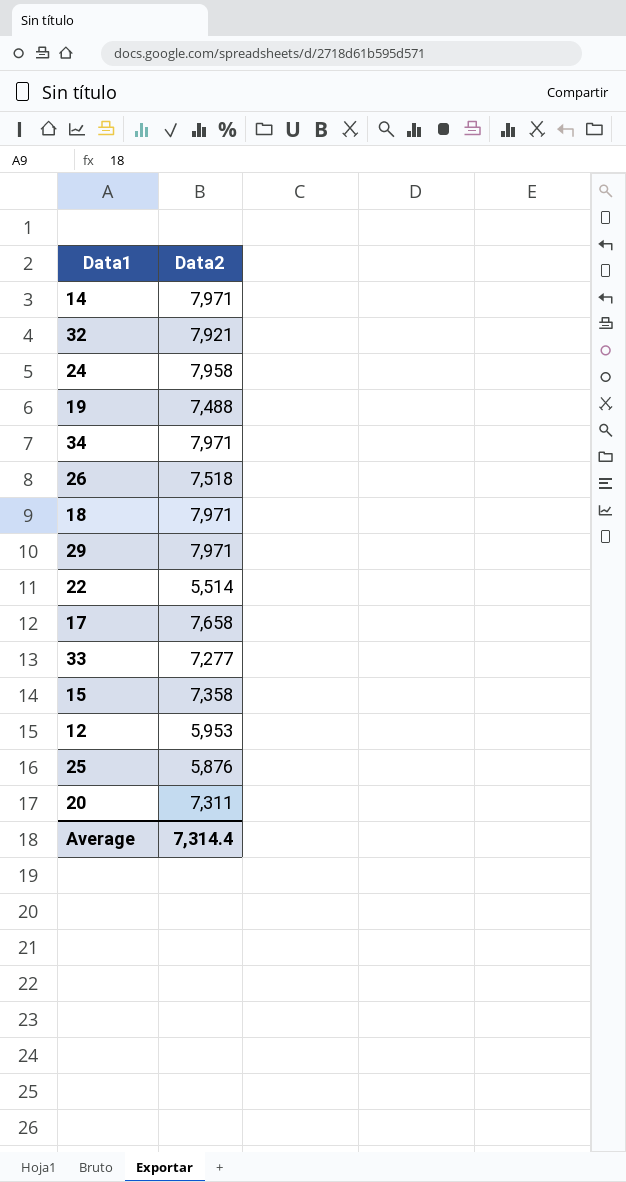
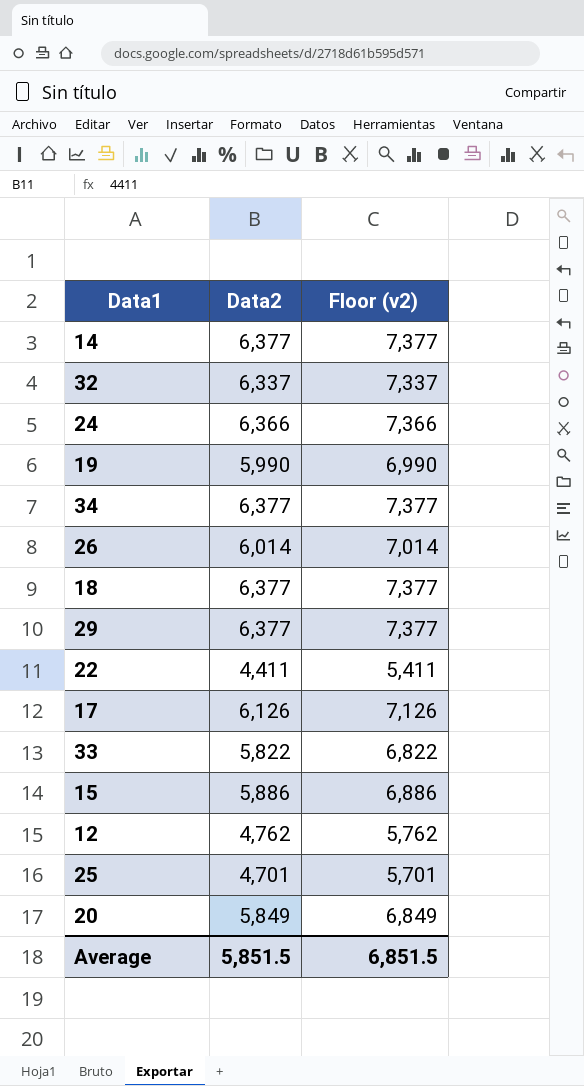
column Floor (v2) | formula: none -> [Data2] + 1000
14 | Data2: 7,971 -> 6,377
32 | Data2: 7,921 -> 6,337
24 | Data2: 7,958 -> 6,366
19 | Data2: 7,488 -> 5,990
34 | Data2: 7,971 -> 6,377
26 | Data2: 7,518 -> 6,014
18 | Data2: 7,971 -> 6,377
29 | Data2: 7,971 -> 6,377
22 | Data2: 5,514 -> 4,411
17 | Data2: 7,658 -> 6,126
33 | Data2: 7,277 -> 5,822
15 | Data2: 7,358 -> 5,886
12 | Data2: 5,953 -> 4,762
25 | Data2: 5,876 -> 4,701
20 | Data2: 7,311 -> 5,849
Average | Data2: 7,314.4 -> 5,851.5

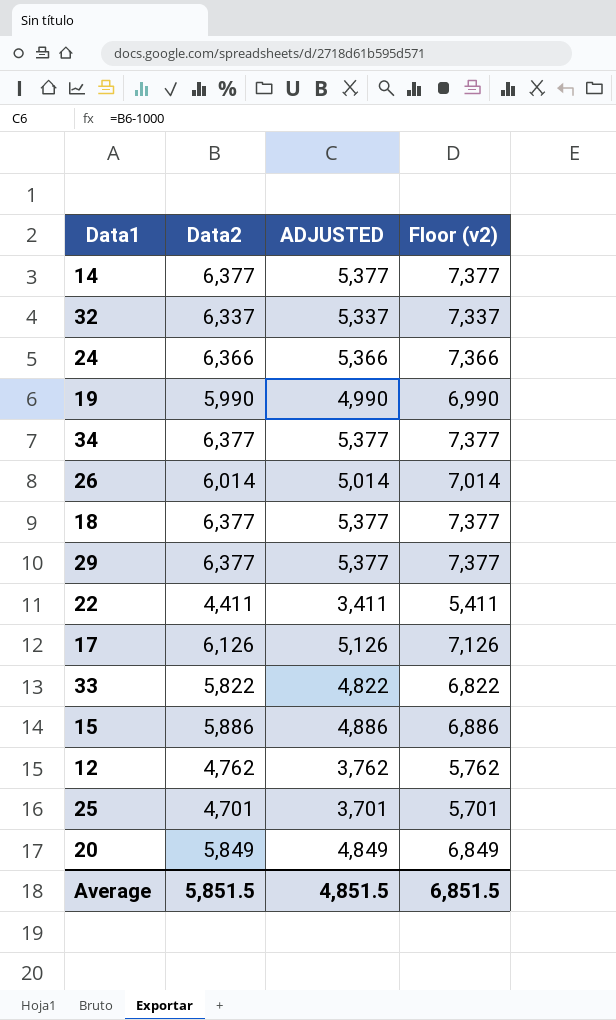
column ADJUSTED | formula: none -> [Data2] - 1000

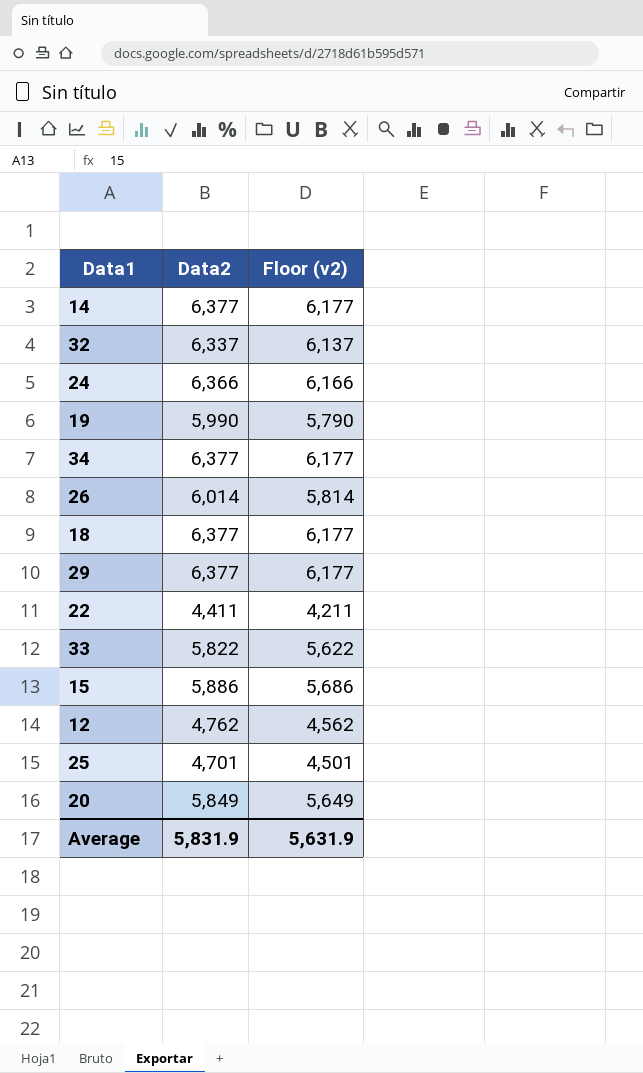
column ADJUSTED | formula: [Data2] - 1000 -> none
column Floor (v2) | formula: [Data2] + 1000 -> [Data2] - 200
row 17: 6,126 | 5,126 | 7,126 -> none
Average | Data2: 5,851.5 -> 5,831.9
Average | Floor (v2): 6,851.5 -> 5,631.9

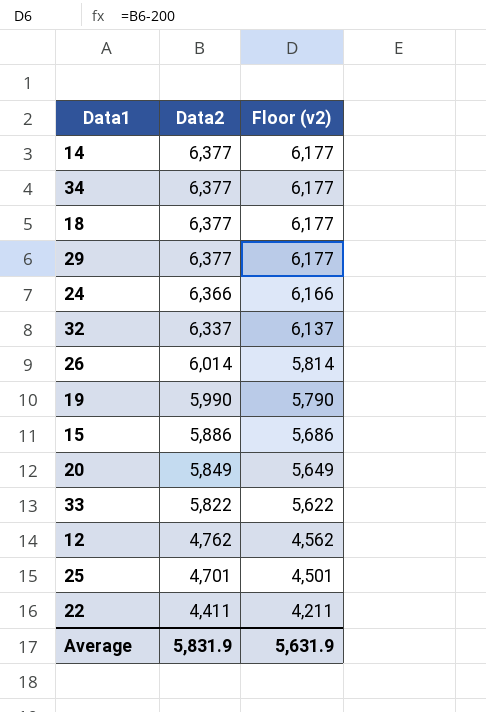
row order: none -> Data2 descending

